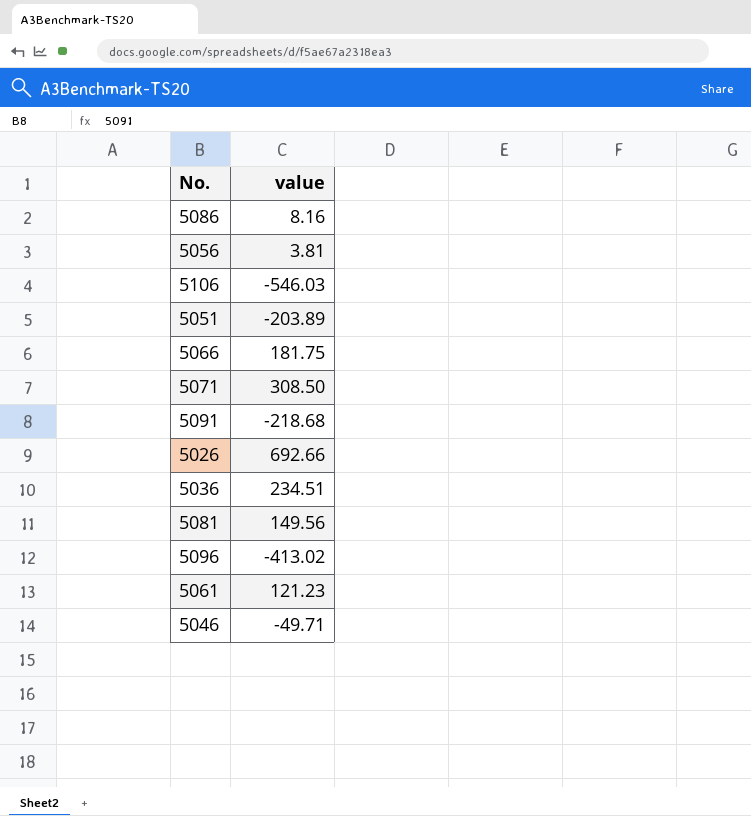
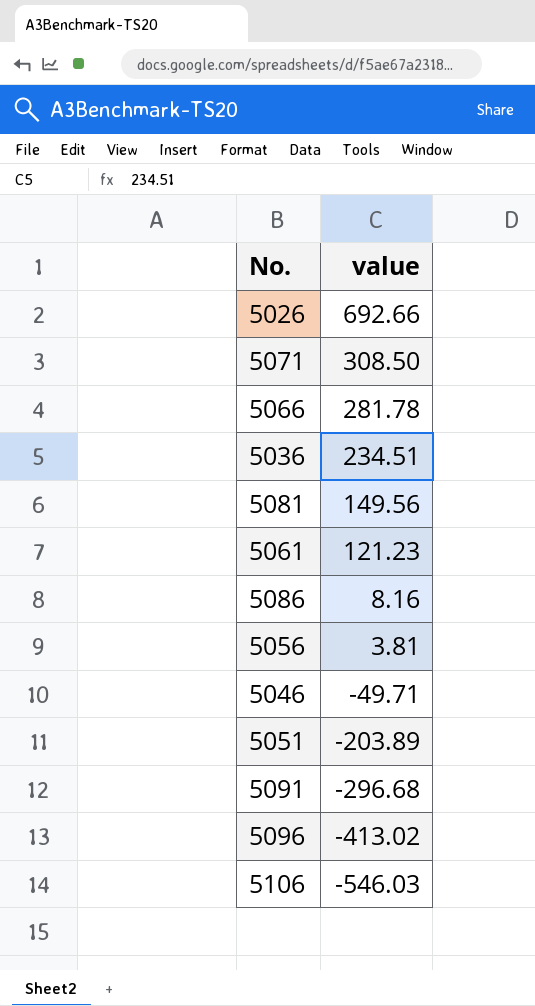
row order: none -> value descending
5066 | value: 181.75 -> 281.78
5091 | value: -218.68 -> -296.68

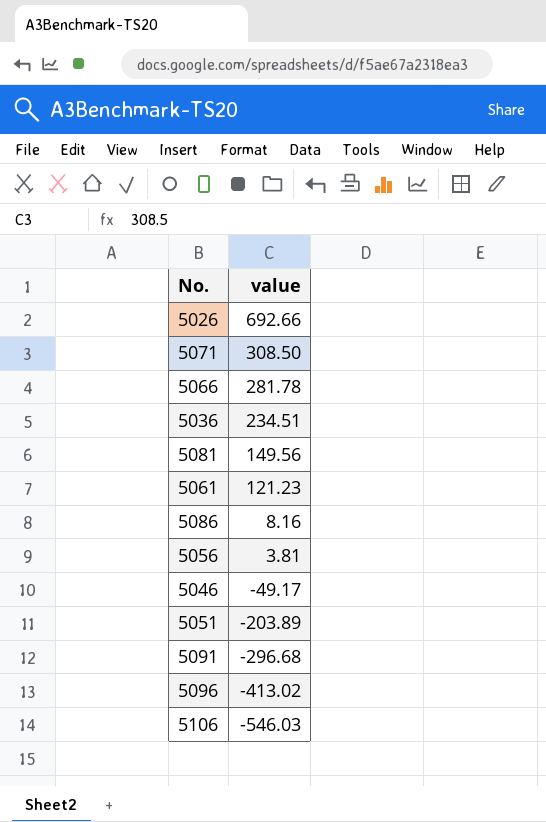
5046 | value: -49.71 -> -49.17

